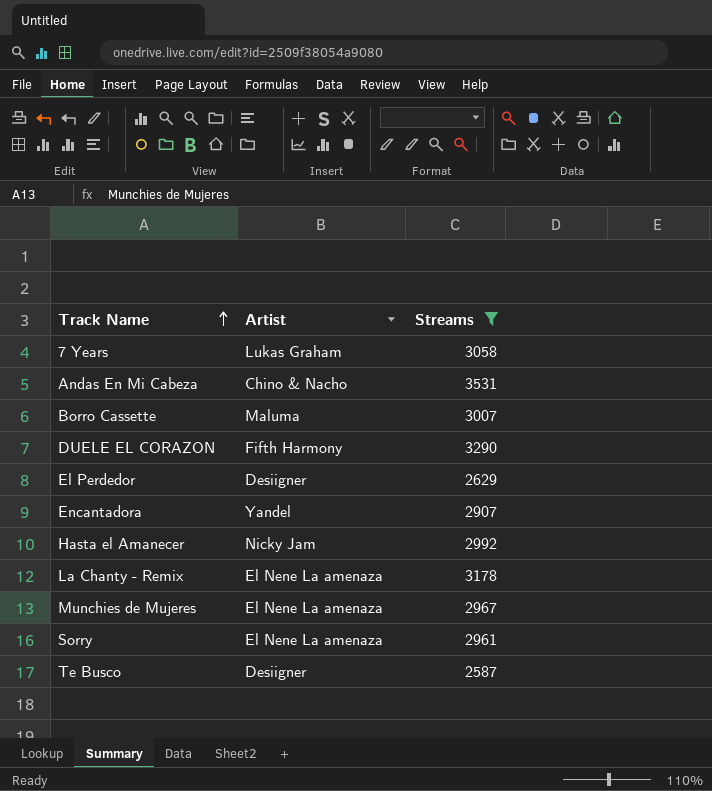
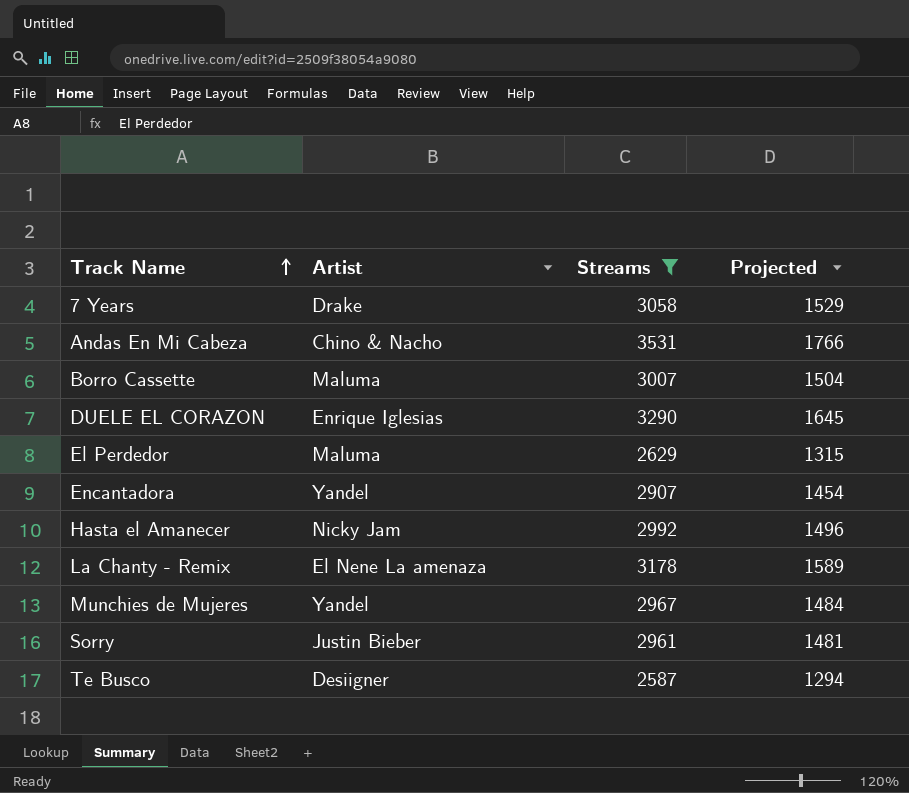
column Projected | formula: none -> [Streams] * 0.5
7 Years | Artist: Lukas Graham -> Drake
DUELE EL CORAZON | Artist: Fifth Harmony -> Enrique Iglesias
El Perdedor | Artist: Desiigner -> Maluma
Munchies de Mujeres | Artist: El Nene La amenaza -> Yandel
Sorry | Artist: El Nene La amenaza -> Justin Bieber

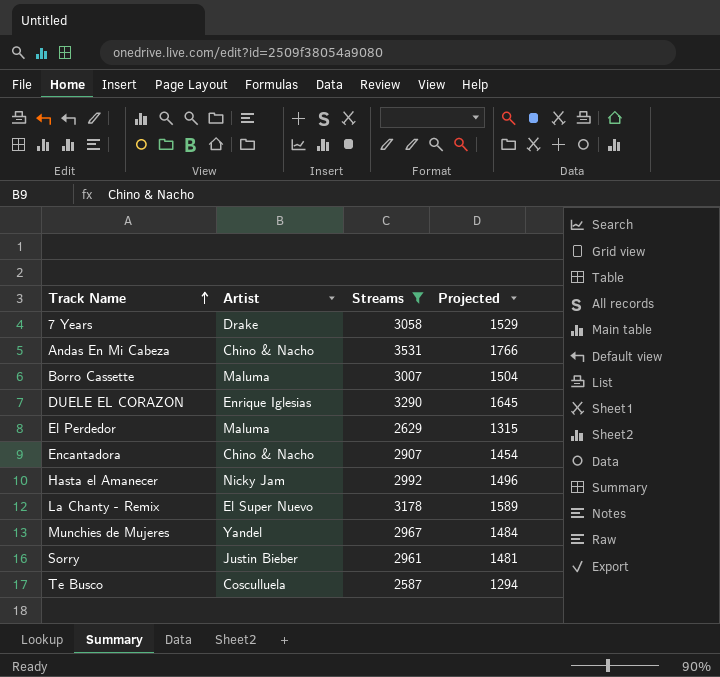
Encantadora | Artist: Yandel -> Chino & Nacho
La Chanty - Remix | Artist: El Nene La amenaza -> El Super Nuevo
Te Busco | Artist: Desiigner -> Cosculluela

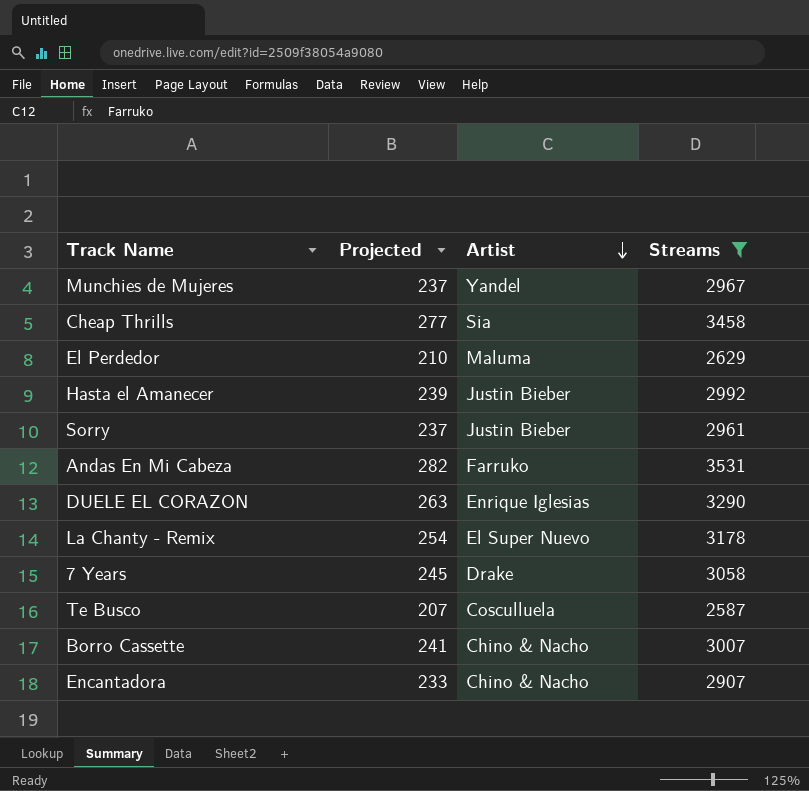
row order: Track Name ascending -> Artist descending
column Projected | formula: [Streams] * 0.5 -> [Streams] * 0.08
column Projected | position: 4 -> 2
row Cheap Thrills: none -> 277 | Sia | 3458
Hasta el Amanecer | Artist: Nicky Jam -> Justin Bieber
Andas En Mi Cabeza | Artist: Chino & Nacho -> Farruko
Borro Cassette | Artist: Maluma -> Chino & Nacho

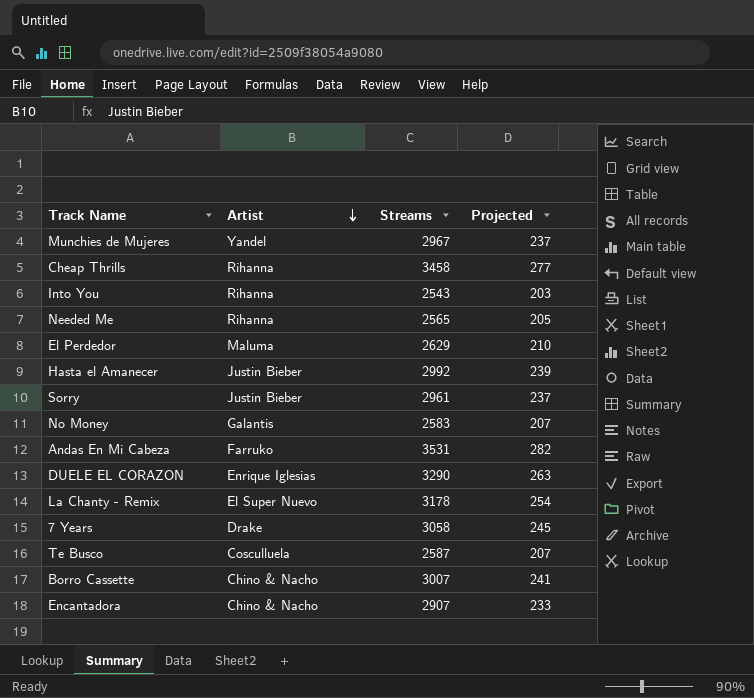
filter: Streams >= 2587 -> none
column Projected | position: 2 -> 4
Cheap Thrills | Artist: Sia -> Rihanna

